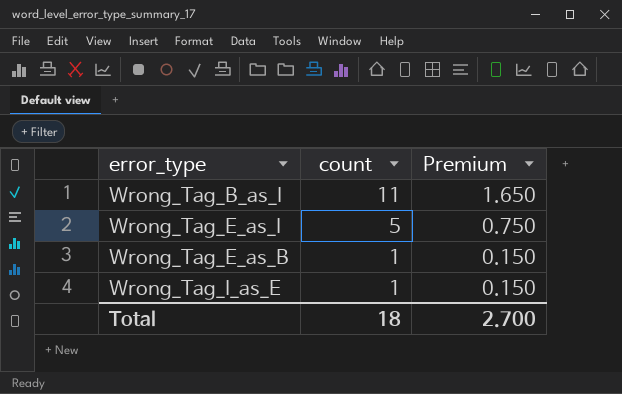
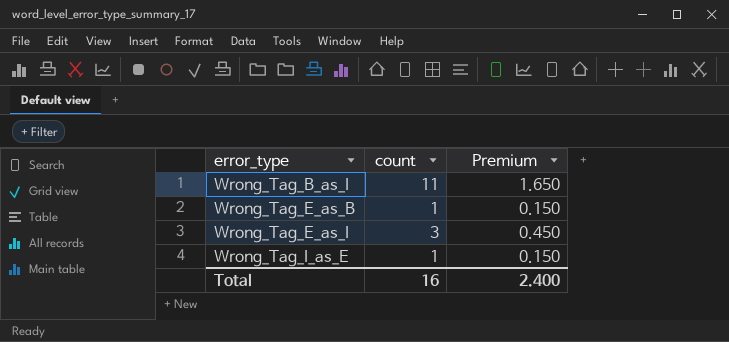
row order: count descending -> error_type ascending
Wrong_Tag_E_as_I | count: 5 -> 3
Wrong_Tag_E_as_I | Premium: 0.750 -> 0.450
Total | count: 18 -> 16
Total | Premium: 2.700 -> 2.400

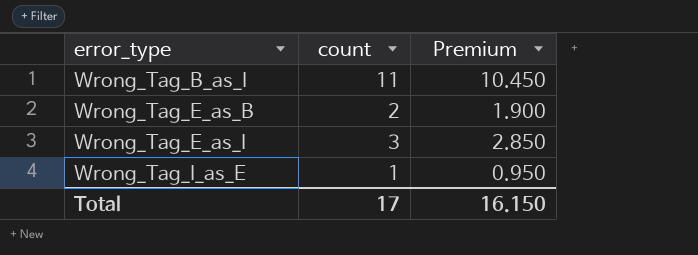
column Premium | formula: [count] * 0.15 -> [count] * 0.95
Wrong_Tag_E_as_B | count: 1 -> 2
Total | count: 16 -> 17
Total | Premium: 2.400 -> 16.150

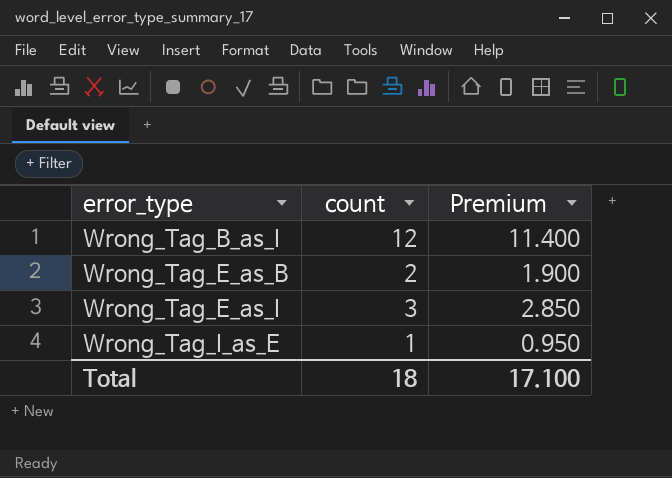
Wrong_Tag_B_as_I | count: 11 -> 12
Wrong_Tag_B_as_I | Premium: 10.450 -> 11.400
Total | count: 17 -> 18
Total | Premium: 16.150 -> 17.100

